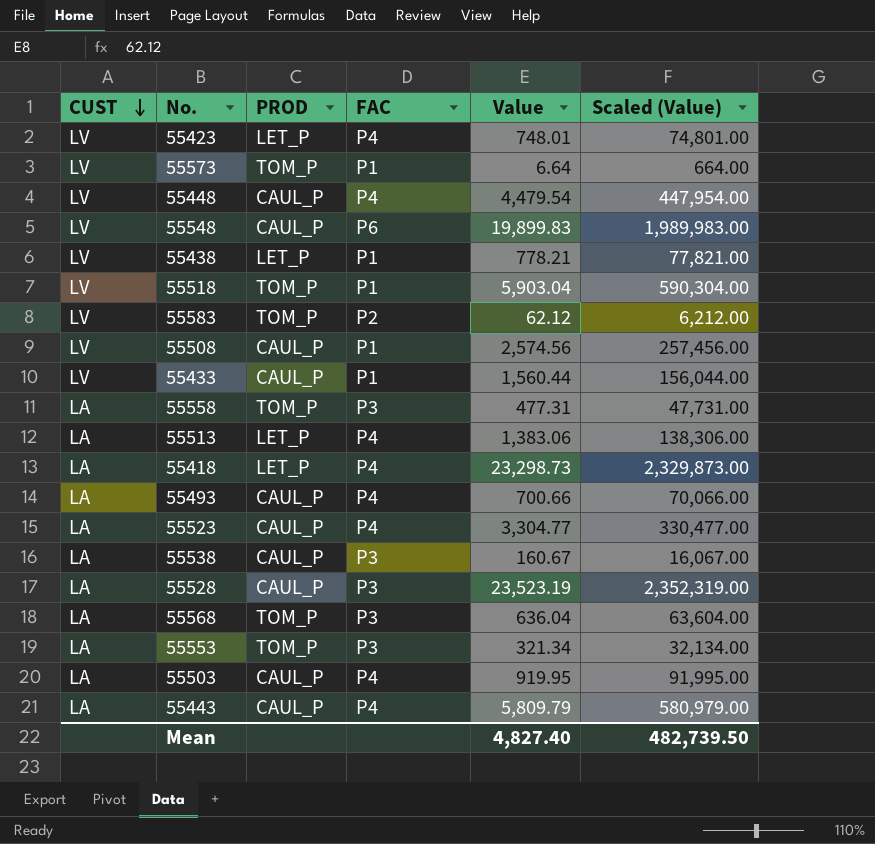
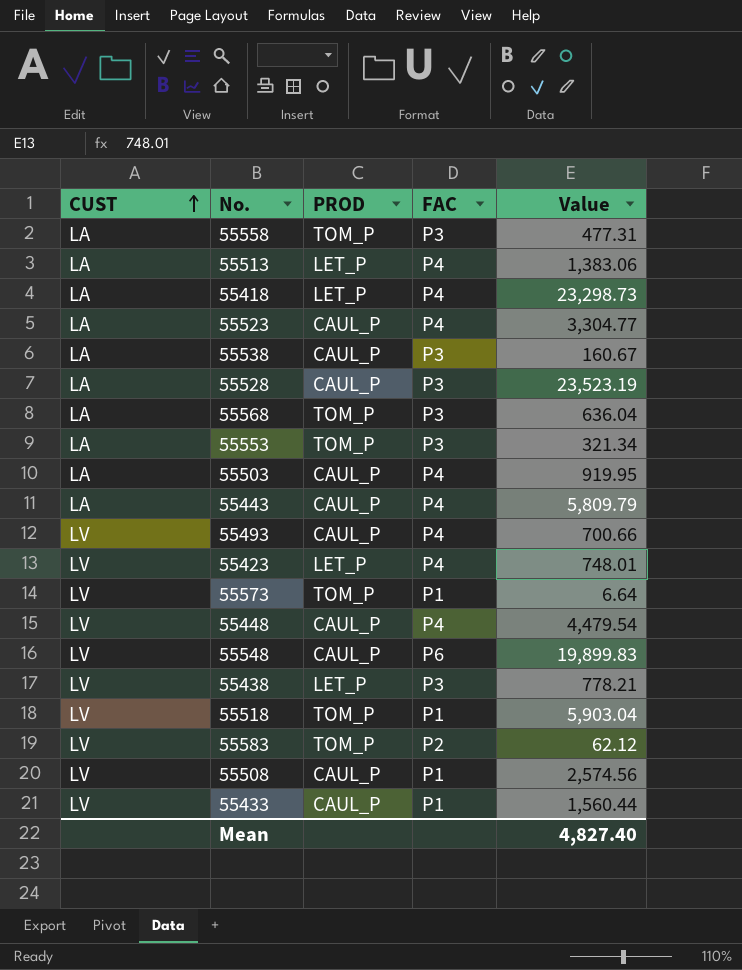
row order: CUST descending -> CUST ascending
column Scaled (Value) | formula: [Value] * 100 -> none
55493 | CUST: LA -> LV
55438 | FAC: P1 -> P3

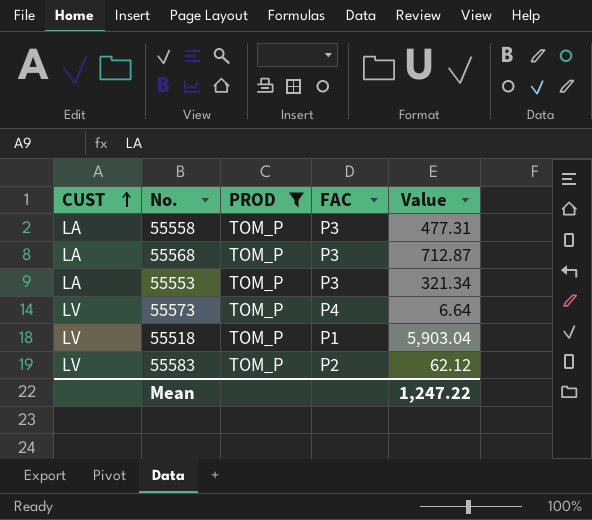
filter: none -> PROD = TOM_P
55568 | Value: 636.04 -> 712.87
55573 | FAC: P1 -> P4
Mean | Value: 4,827.40 -> 1,247.22

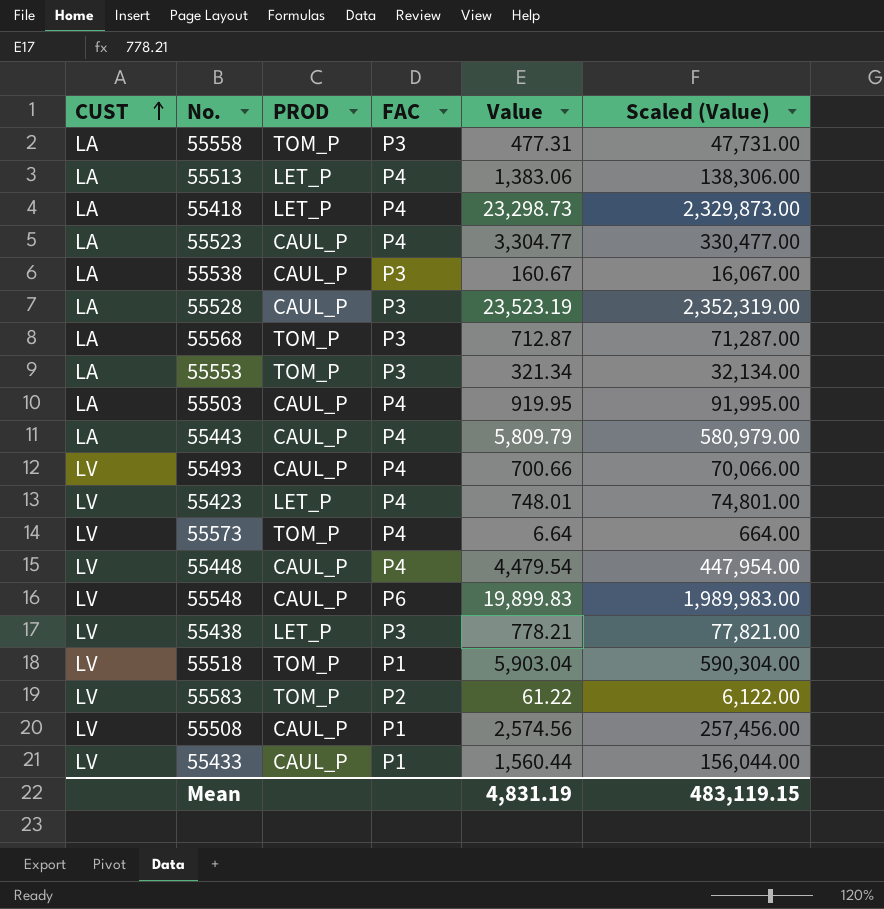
filter: PROD = TOM_P -> none
column Scaled (Value) | formula: none -> [Value] * 100
55583 | Value: 62.12 -> 61.22
Mean | Value: 1,247.22 -> 4,831.19

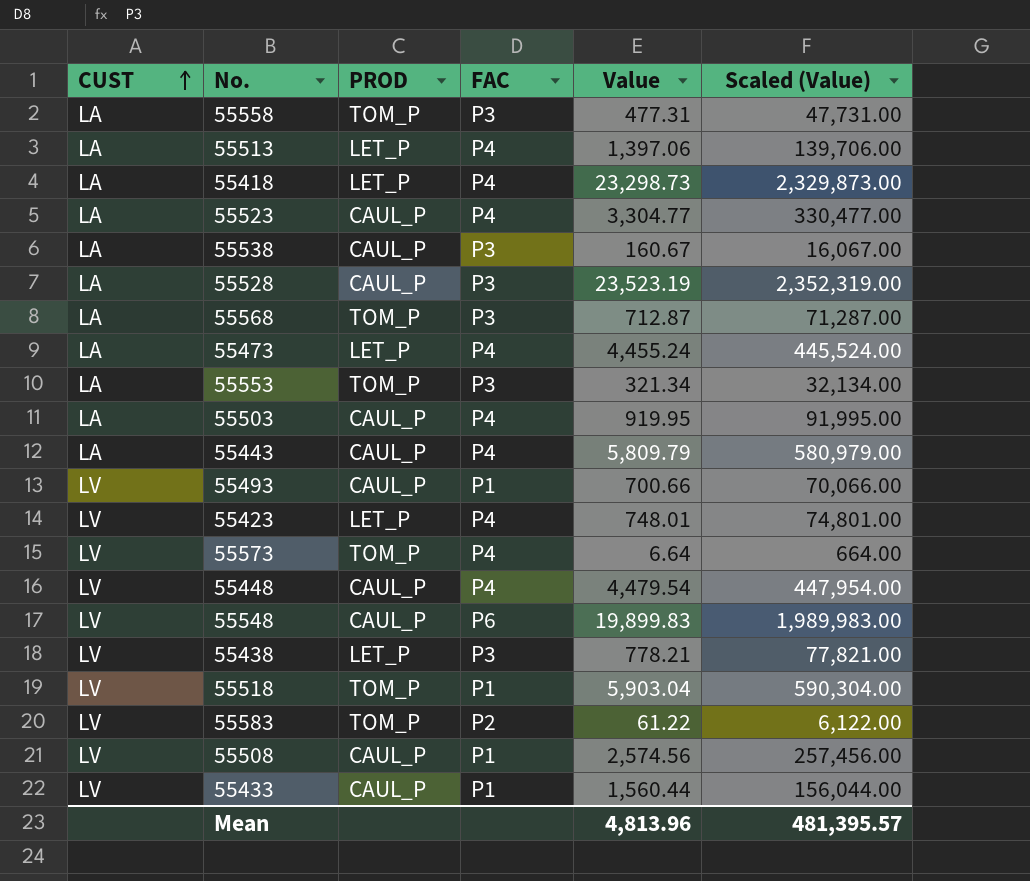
55513 | Value: 1,383.06 -> 1,397.06
55513 | Scaled (Value): 138,306.00 -> 139,706.00
row 55473: none -> LA | LET_P | P4 | 4,455.24 | 445,524.00
55493 | FAC: P4 -> P1
Mean | Value: 4,831.19 -> 4,813.96
Mean | Scaled (Value): 483,119.15 -> 481,395.57

